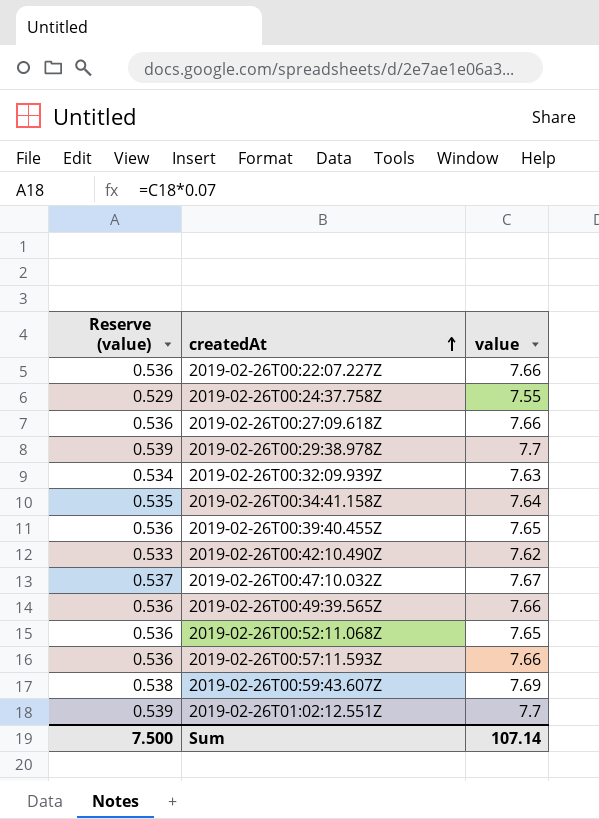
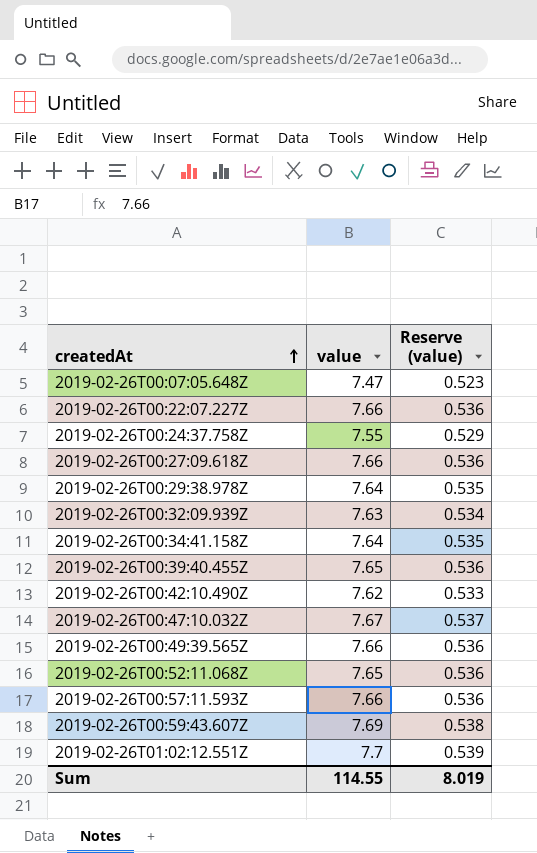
column Reserve (value) | position: 1 -> 3
row 2019-02-26T00:07:05.648Z: none -> 7.47 | 0.523
2019-02-26T00:29:38.978Z | value: 7.7 -> 7.64
2019-02-26T00:29:38.978Z | Reserve (value): 0.539 -> 0.535
Sum | value: 107.14 -> 114.55
Sum | Reserve (value): 7.500 -> 8.019

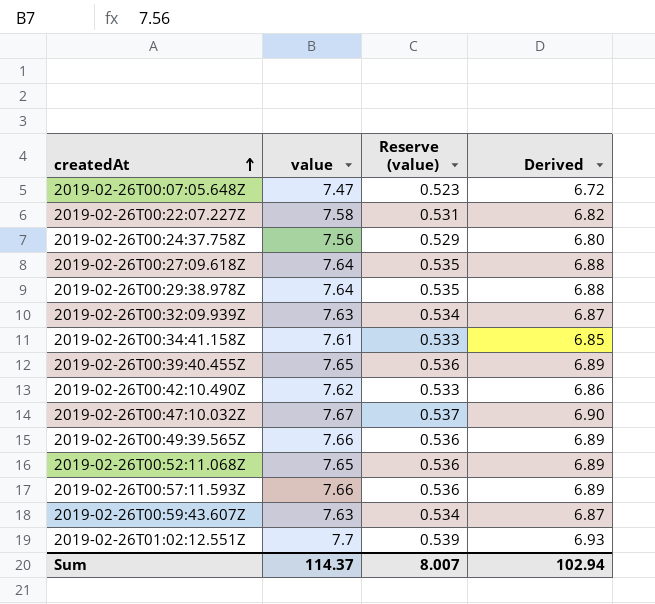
column Derived | formula: none -> [value] * 0.9
2019-02-26T00:22:07.227Z | value: 7.66 -> 7.58
2019-02-26T00:22:07.227Z | Reserve (value): 0.536 -> 0.531
2019-02-26T00:24:37.758Z | value: 7.55 -> 7.56
2019-02-26T00:27:09.618Z | value: 7.66 -> 7.64
2019-02-26T00:27:09.618Z | Reserve (value): 0.536 -> 0.535
2019-02-26T00:34:41.158Z | value: 7.64 -> 7.61
2019-02-26T00:34:41.158Z | Reserve (value): 0.535 -> 0.533
2019-02-26T00:59:43.607Z | value: 7.69 -> 7.63
2019-02-26T00:59:43.607Z | Reserve (value): 0.538 -> 0.534
Sum | value: 114.55 -> 114.37
Sum | Reserve (value): 8.019 -> 8.007

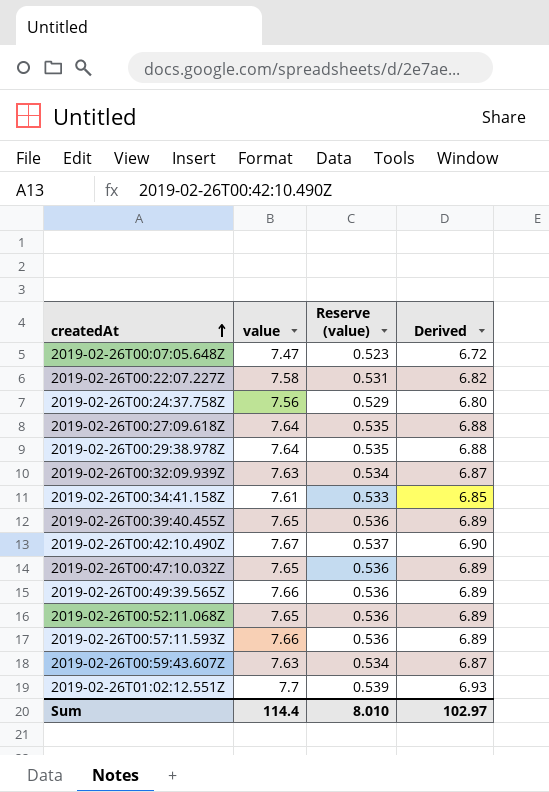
2019-02-26T00:42:10.490Z | value: 7.62 -> 7.67
2019-02-26T00:42:10.490Z | Reserve (value): 0.533 -> 0.537
2019-02-26T00:42:10.490Z | Derived: 6.86 -> 6.90
2019-02-26T00:47:10.032Z | value: 7.67 -> 7.65
2019-02-26T00:47:10.032Z | Reserve (value): 0.537 -> 0.536
2019-02-26T00:47:10.032Z | Derived: 6.90 -> 6.89
Sum | value: 114.37 -> 114.4
Sum | Reserve (value): 8.007 -> 8.010
Sum | Derived: 102.94 -> 102.97

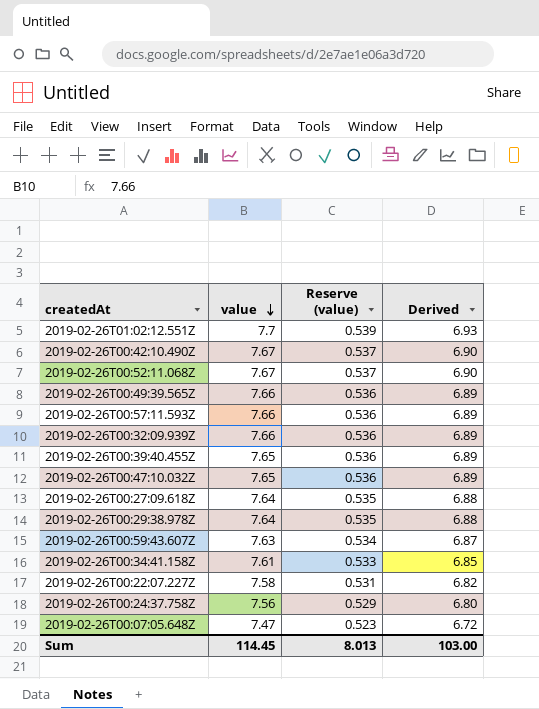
row order: createdAt ascending -> value descending
2019-02-26T00:52:11.068Z | value: 7.65 -> 7.67
2019-02-26T00:52:11.068Z | Reserve (value): 0.536 -> 0.537
2019-02-26T00:52:11.068Z | Derived: 6.89 -> 6.90
2019-02-26T00:32:09.939Z | value: 7.63 -> 7.66
2019-02-26T00:32:09.939Z | Reserve (value): 0.534 -> 0.536
2019-02-26T00:32:09.939Z | Derived: 6.87 -> 6.89
Sum | value: 114.4 -> 114.45
Sum | Reserve (value): 8.010 -> 8.013
Sum | Derived: 102.97 -> 103.00

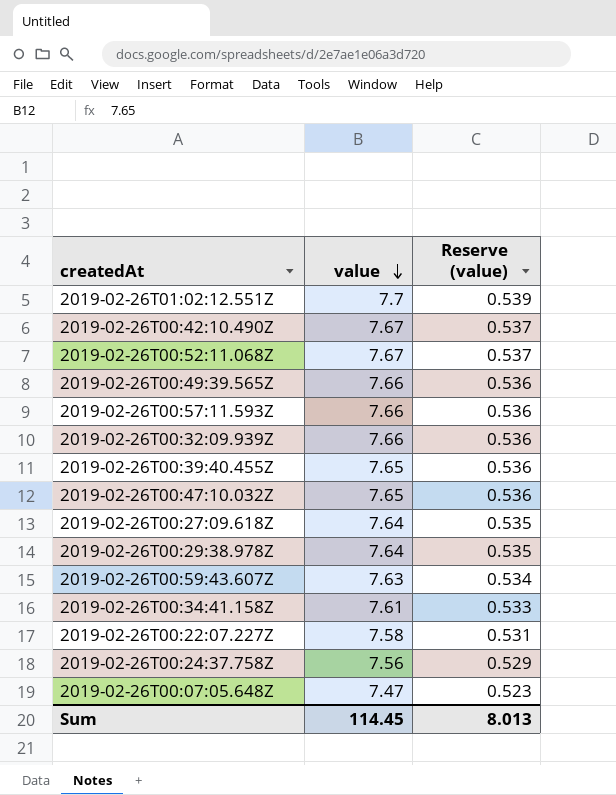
column Derived | formula: [value] * 0.9 -> none

